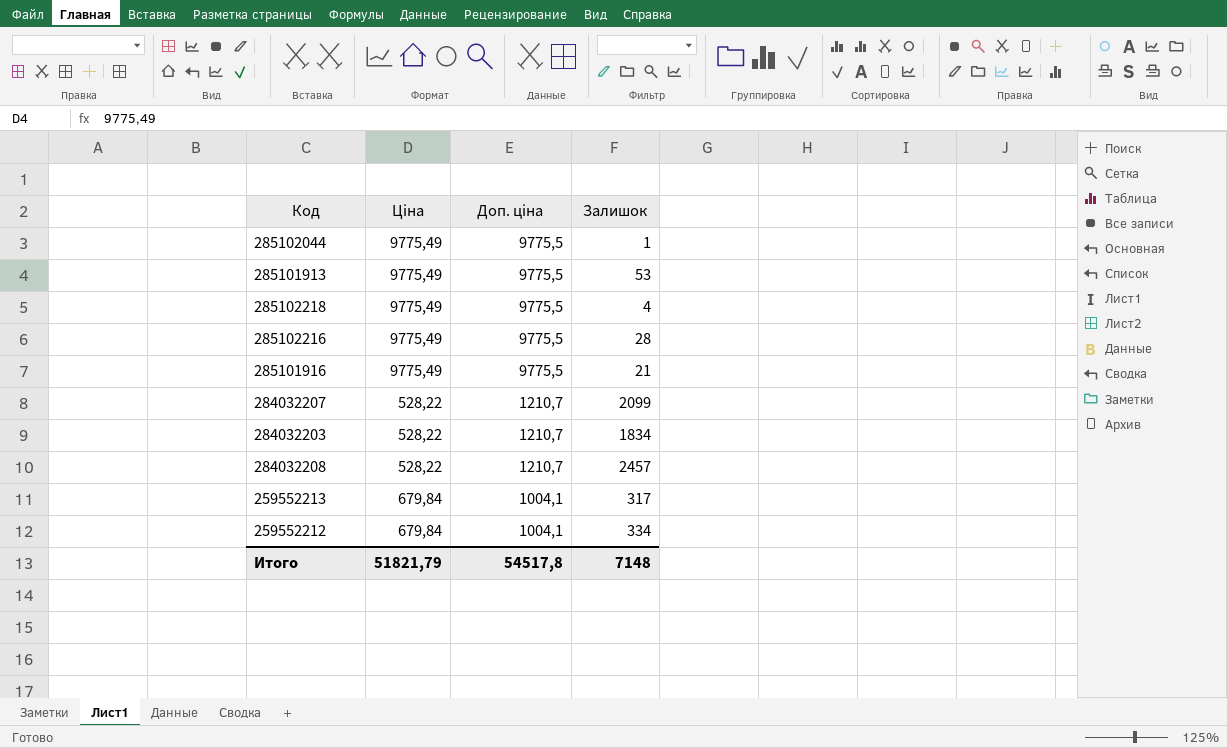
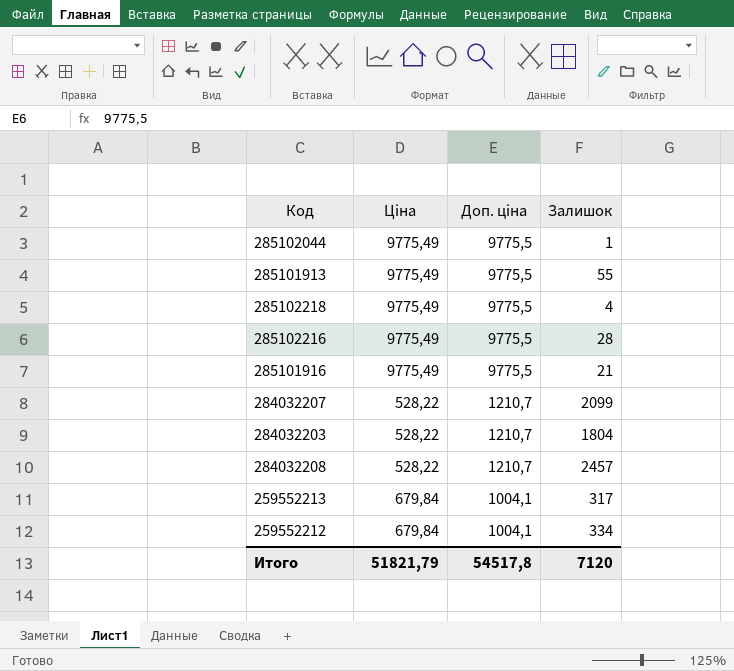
285101913 | Залишок: 53 -> 55
284032203 | Залишок: 1834 -> 1804
Итого | Залишок: 7148 -> 7120

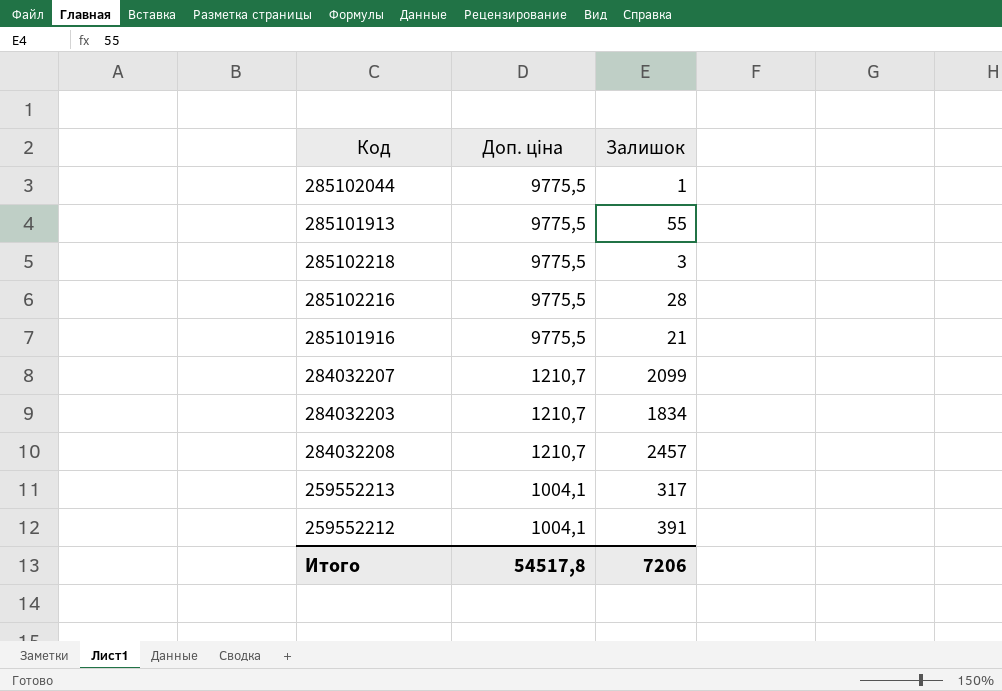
column Ціна | position: 2 -> none
285102218 | Залишок: 4 -> 3
284032203 | Залишок: 1804 -> 1834
259552212 | Залишок: 334 -> 391
Итого | Залишок: 7120 -> 7206

